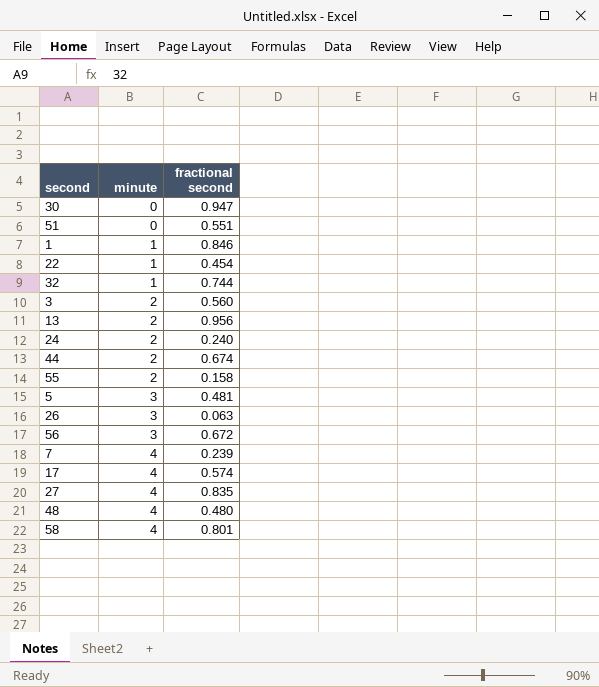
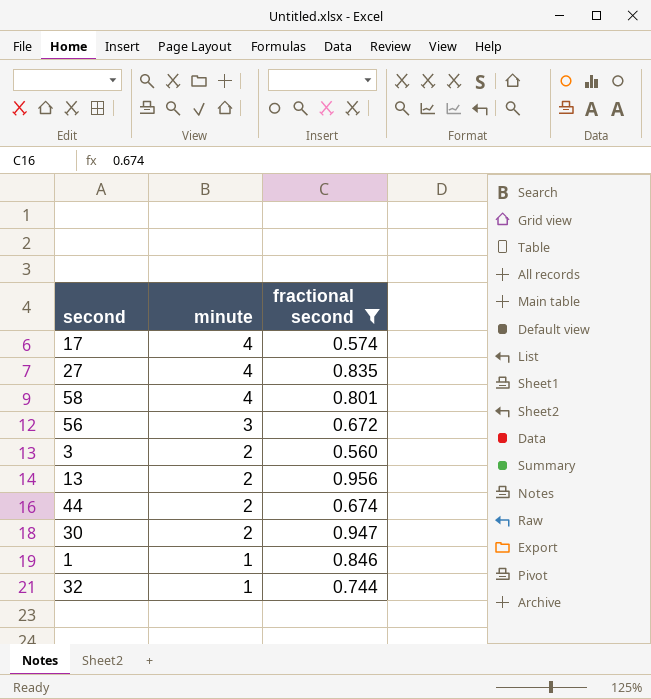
filter: none -> fractional second >= 0.560
row order: minute ascending -> minute descending
30 | minute: 0 -> 2

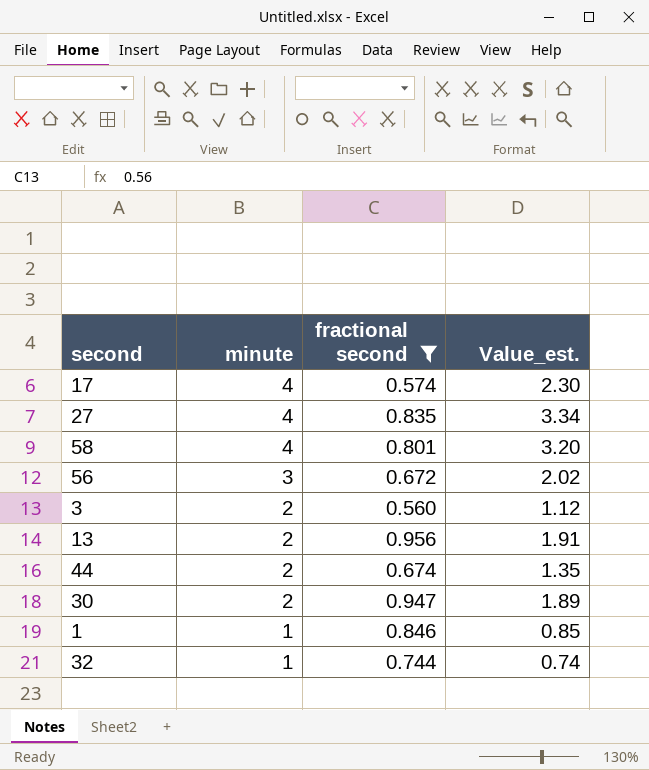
column Value_est. | formula: none -> [minute] * [fractional second]

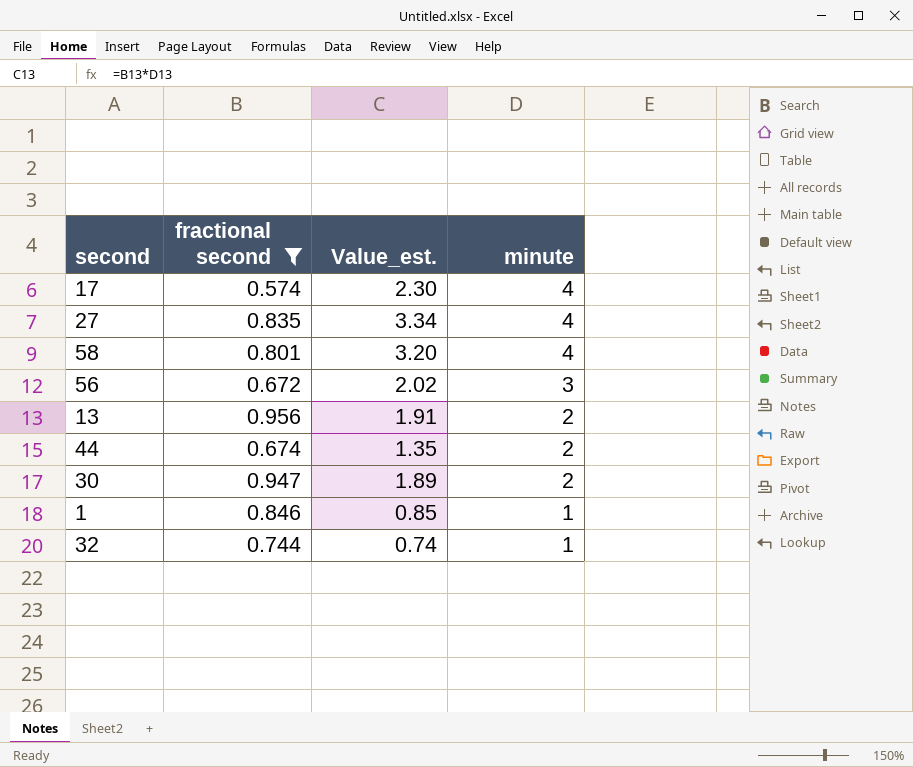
column minute | position: 2 -> 4
row 3: 2 | 0.560 | 1.12 -> none

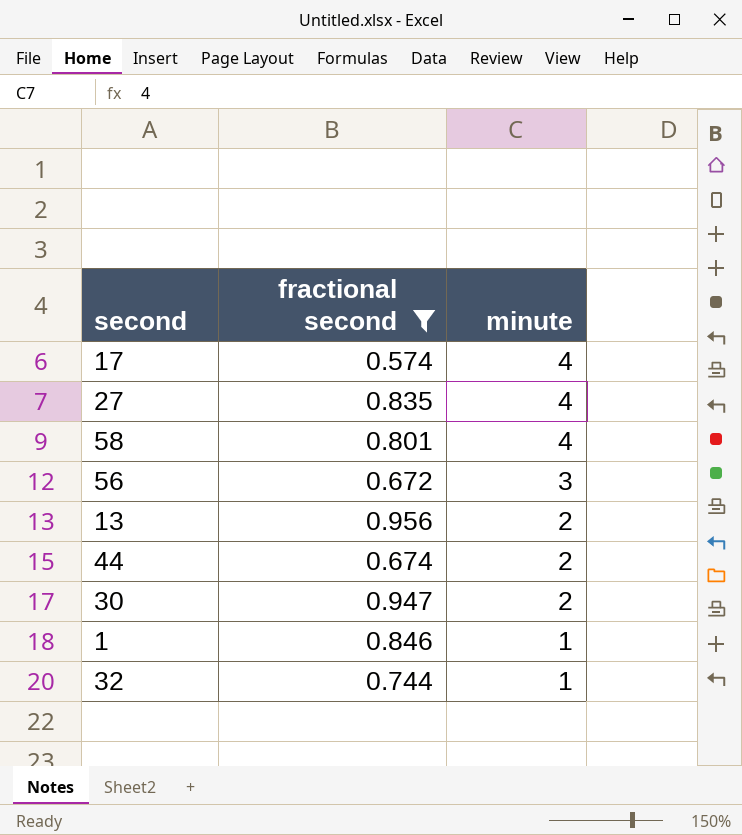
column Value_est. | formula: [fractional second] * [minute] -> none

